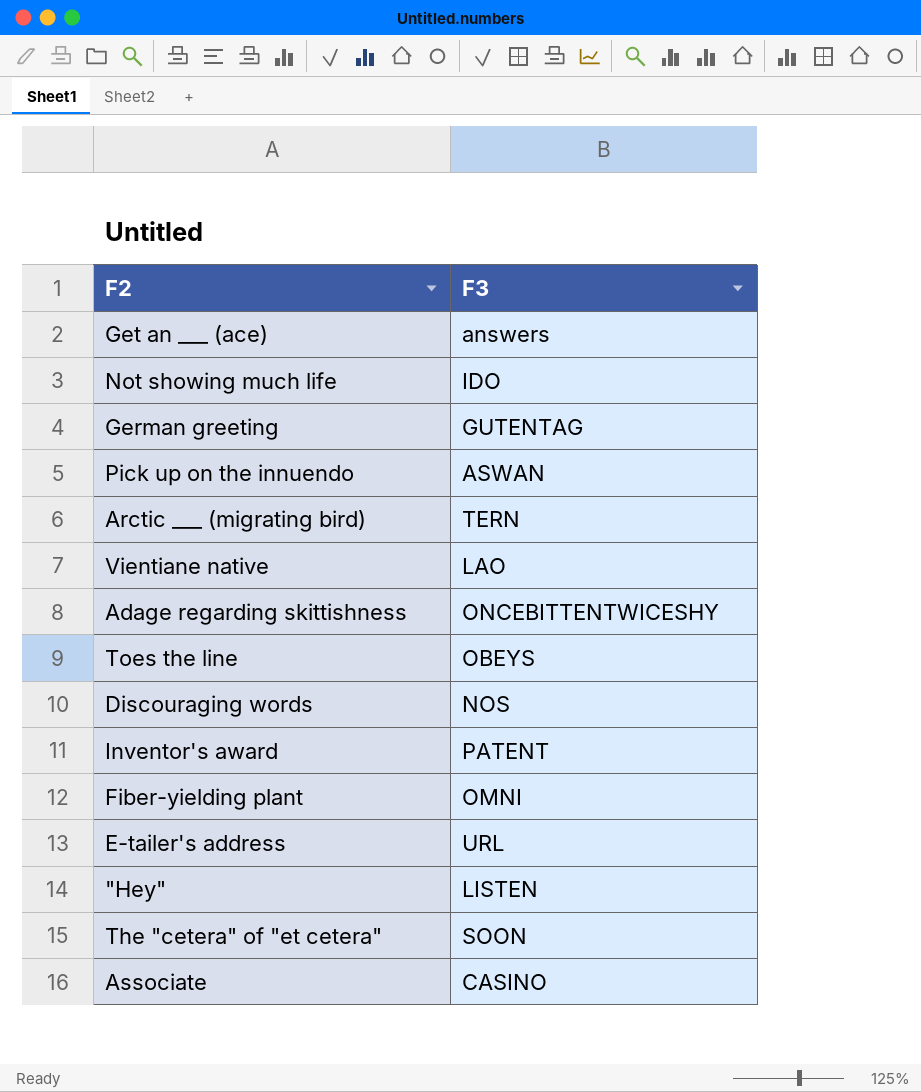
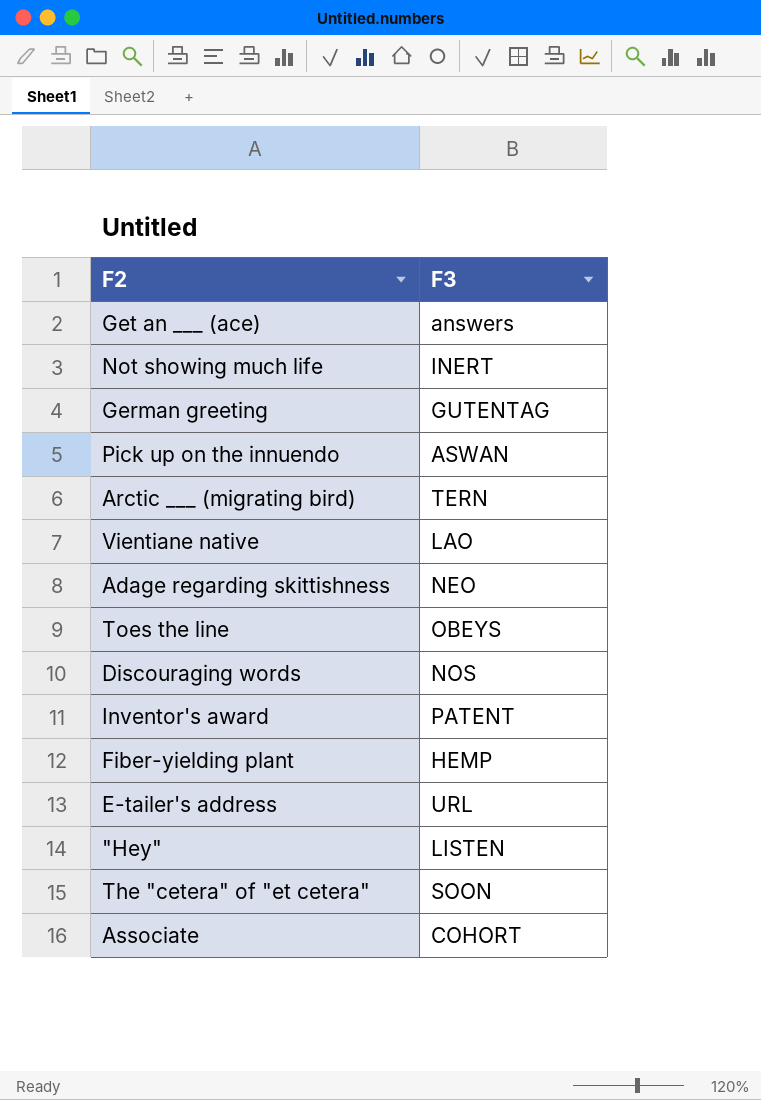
Not showing much life | F3: IDO -> INERT
Adage regarding skittishness | F3: ONCEBITTENTWICESHY -> NEO
Fiber-yielding plant | F3: OMNI -> HEMP
Associate | F3: CASINO -> COHORT

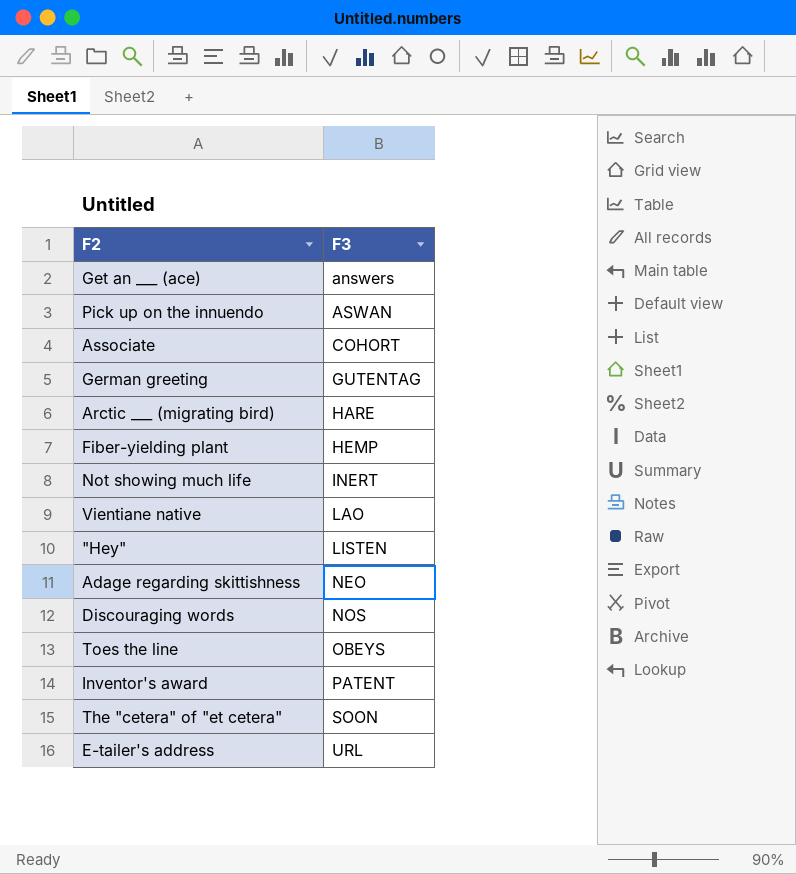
row order: none -> F3 ascending
Arctic ___ (migrating bird) | F3: TERN -> HARE

